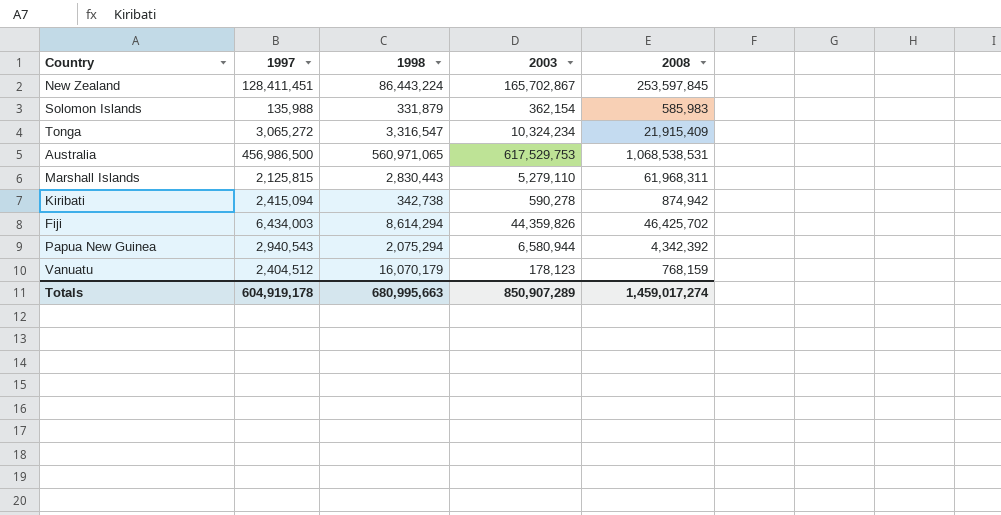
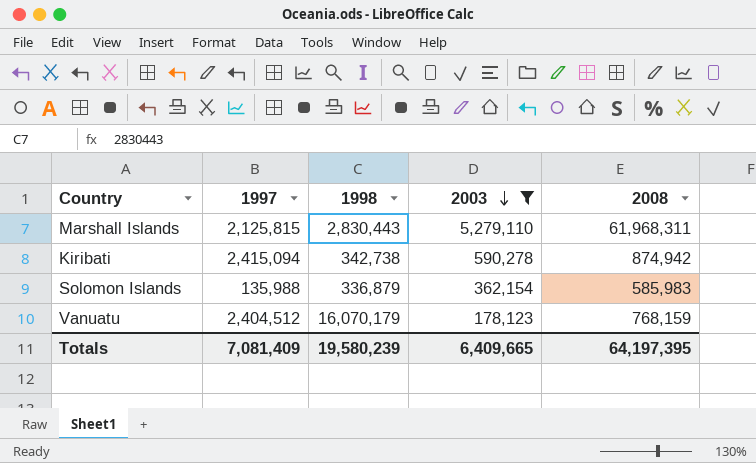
filter: none -> 2003 <= 5,279,110
row order: none -> 2003 descending
Solomon Islands | 1998: 331,879 -> 336,879
Totals | 1997: 604,919,178 -> 7,081,409
Totals | 1998: 680,995,663 -> 19,580,239
Totals | 2003: 850,907,289 -> 6,409,665
Totals | 2008: 1,459,017,274 -> 64,197,395

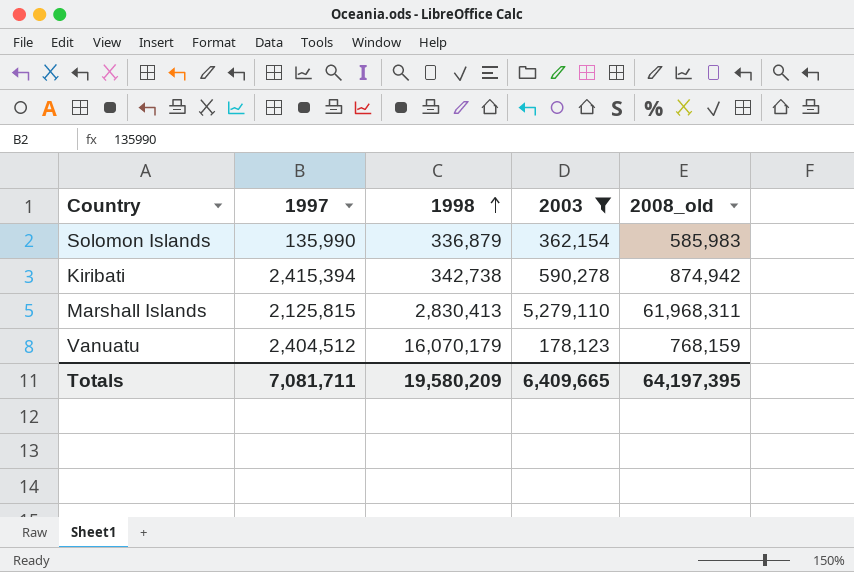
row order: 2003 descending -> 1998 ascending
column name: 2008 -> 2008_old
Solomon Islands | 1997: 135,988 -> 135,990
Kiribati | 1997: 2,415,094 -> 2,415,394
Marshall Islands | 1998: 2,830,443 -> 2,830,413
Totals | 1997: 7,081,409 -> 7,081,711
Totals | 1998: 19,580,239 -> 19,580,209

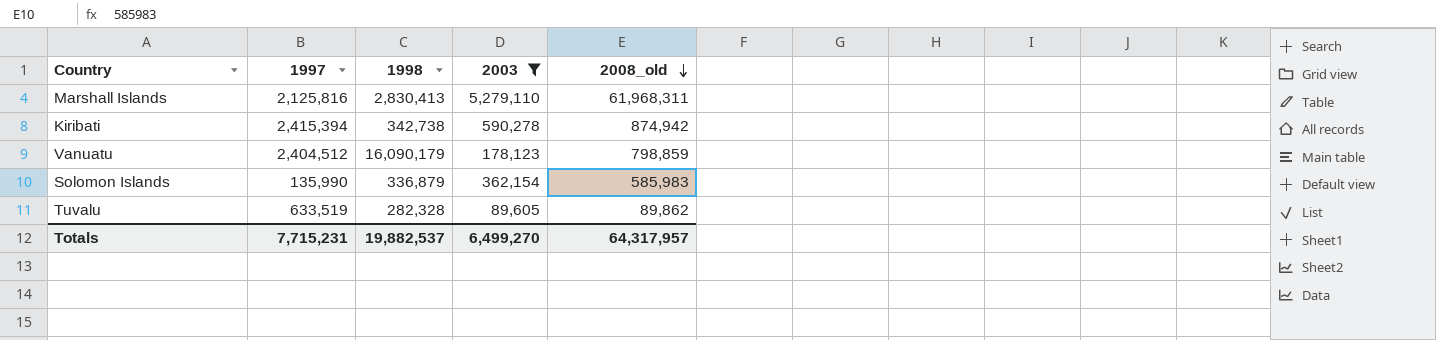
row order: 1998 ascending -> 2008_old descending
Marshall Islands | 1997: 2,125,815 -> 2,125,816
Vanuatu | 1998: 16,070,179 -> 16,090,179
Vanuatu | 2008_old: 768,159 -> 798,859
row Tuvalu: none -> 633,519 | 282,328 | 89,605 | 89,862
Totals | 1997: 7,081,711 -> 7,715,231
Totals | 1998: 19,580,209 -> 19,882,537
Totals | 2003: 6,409,665 -> 6,499,270
Totals | 2008_old: 64,197,395 -> 64,317,957

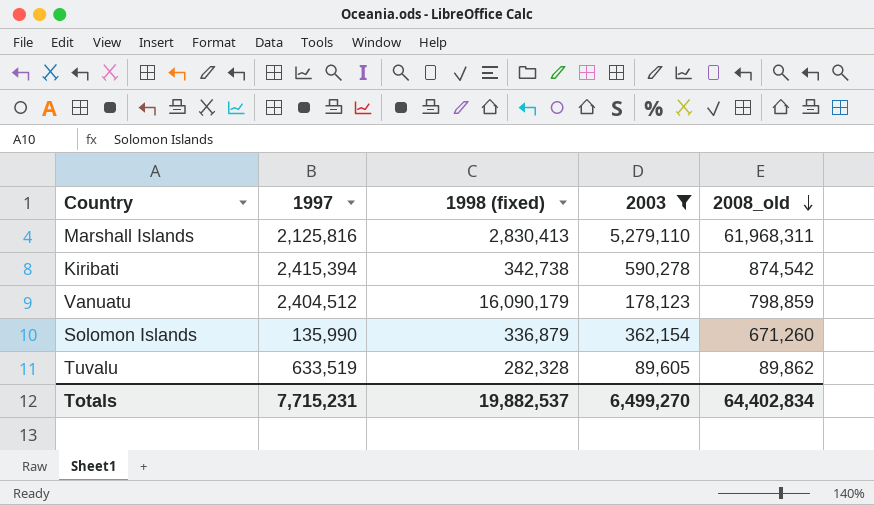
column name: 1998 -> 1998 (fixed)
Kiribati | 2008_old: 874,942 -> 874,542
Solomon Islands | 2008_old: 585,983 -> 671,260
Totals | 2008_old: 64,317,957 -> 64,402,834

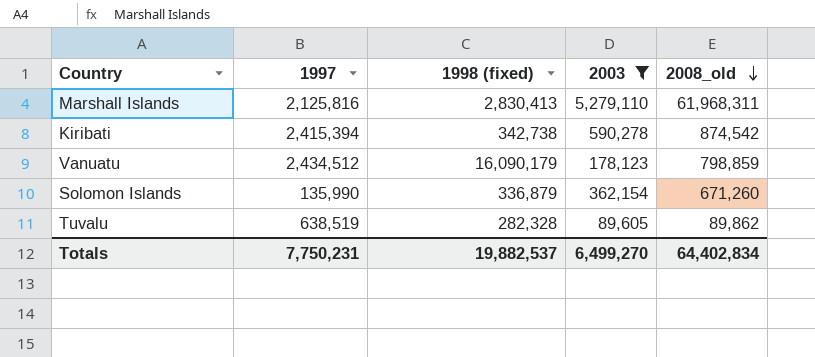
Vanuatu | 1997: 2,404,512 -> 2,434,512
Tuvalu | 1997: 633,519 -> 638,519
Totals | 1997: 7,715,231 -> 7,750,231

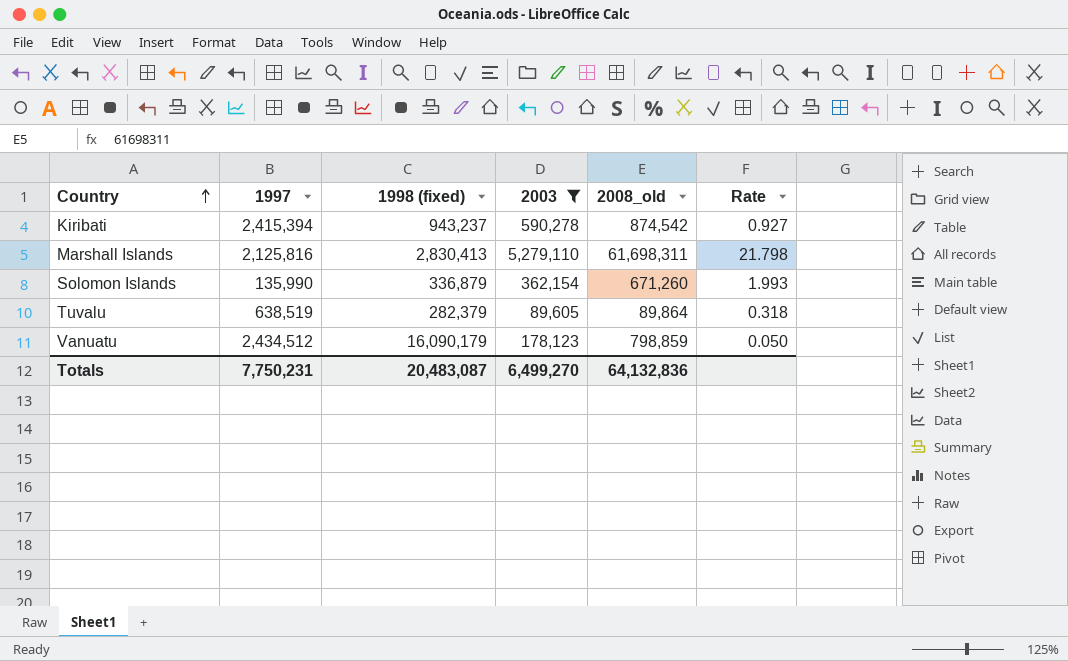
row order: 2008_old descending -> Country ascending
column Rate | formula: none -> [2008_old] / [1998 (fixed)]
Kiribati | 1998 (fixed): 342,738 -> 943,237
Marshall Islands | 2008_old: 61,968,311 -> 61,698,311
Tuvalu | 1998 (fixed): 282,328 -> 282,379
Tuvalu | 2008_old: 89,862 -> 89,864
Totals | 1998 (fixed): 19,882,537 -> 20,483,087
Totals | 2008_old: 64,402,834 -> 64,132,836

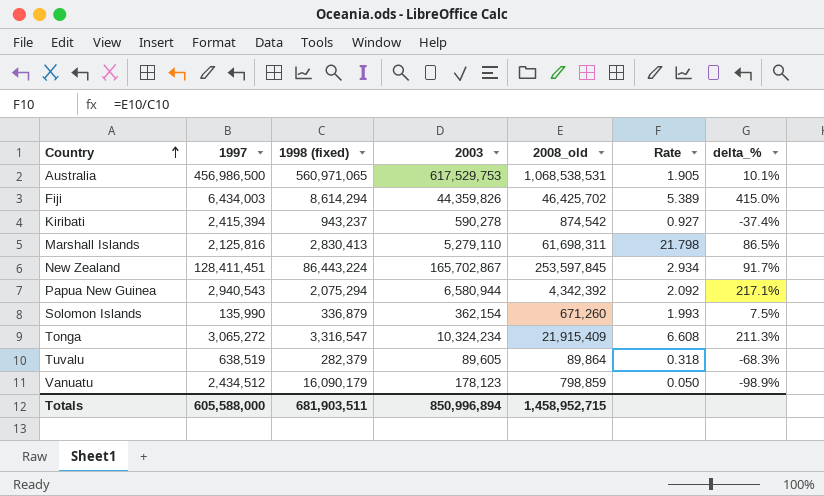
filter: 2003 <= 5,279,110 -> none
column delta_% | formula: none -> ([2003] - [1998 (fixed)]) / [1998 (fixed)]
Totals | 1997: 7,750,231 -> 605,588,000
Totals | 1998 (fixed): 20,483,087 -> 681,903,511
Totals | 2003: 6,499,270 -> 850,996,894
Totals | 2008_old: 64,132,836 -> 1,458,952,715

